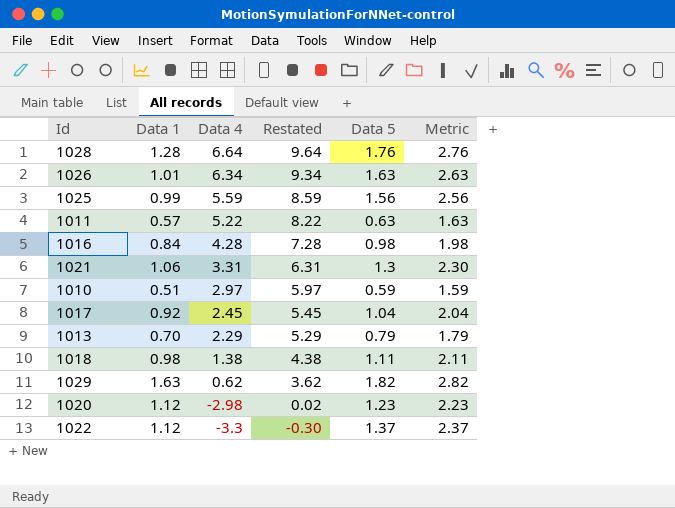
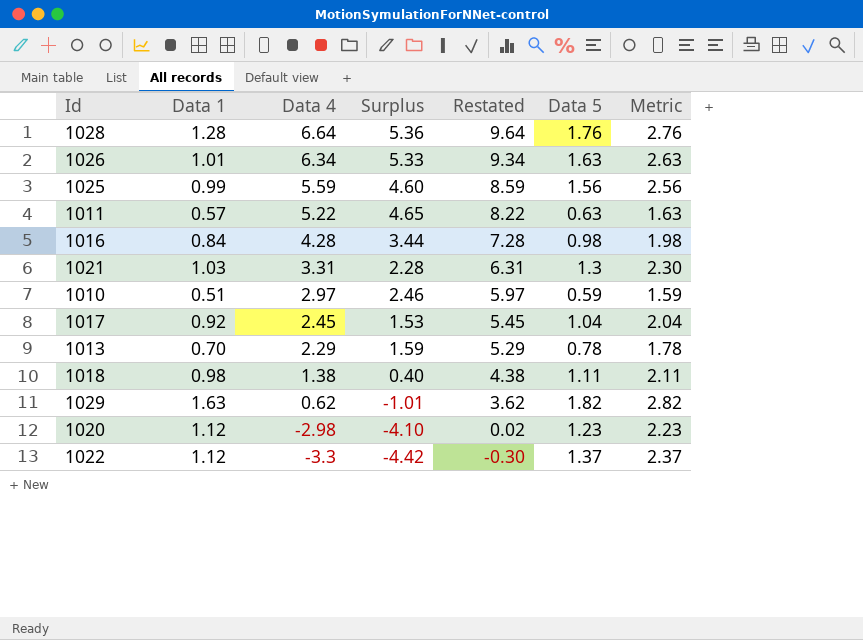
column Surplus | formula: none -> [Data 4] - [Data 1]
1021 | Data 1: 1.06 -> 1.03
1013 | Data 5: 0.79 -> 0.78
1013 | Metric: 1.79 -> 1.78

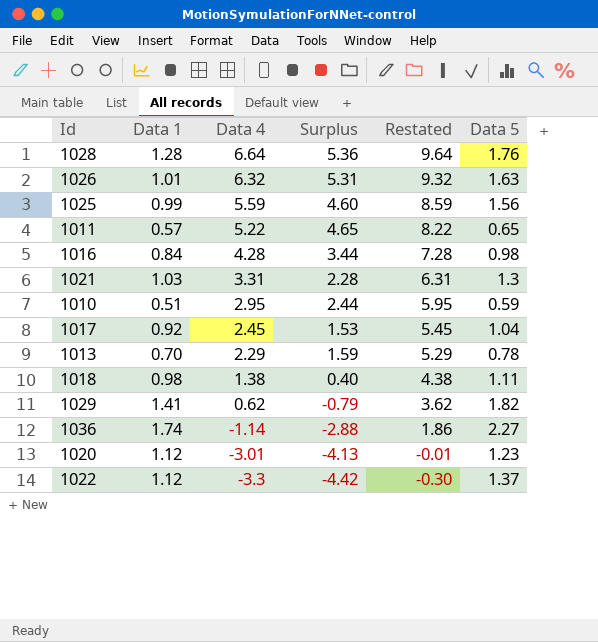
column Metric | formula: [Data 5] + 1 -> none
1026 | Data 4: 6.34 -> 6.32
1026 | Surplus: 5.33 -> 5.31
1026 | Restated: 9.34 -> 9.32
1011 | Data 5: 0.63 -> 0.65
1010 | Data 4: 2.97 -> 2.95
1010 | Surplus: 2.46 -> 2.44
1010 | Restated: 5.97 -> 5.95
1029 | Data 1: 1.63 -> 1.41
1029 | Surplus: -1.01 -> -0.79
row 1036: none -> 1.74 | -1.14 | -2.88 | 1.86 | 2.27
1020 | Data 4: -2.98 -> -3.01
1020 | Surplus: -4.10 -> -4.13
1020 | Restated: 0.02 -> -0.01

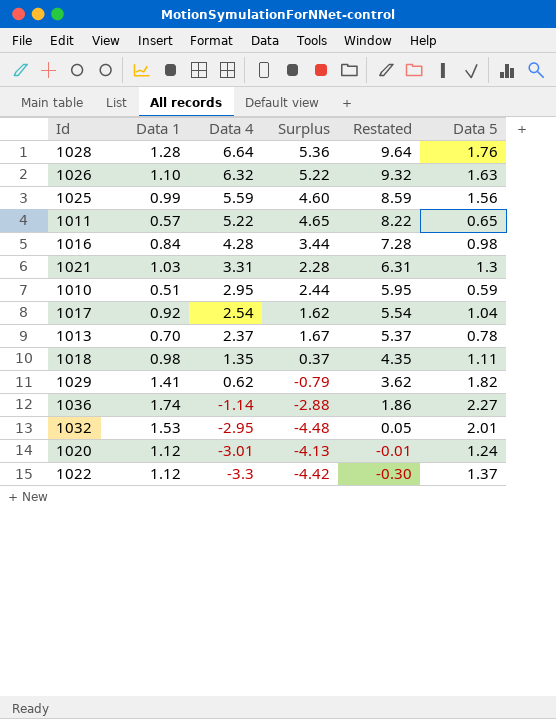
1026 | Data 1: 1.01 -> 1.10
1026 | Surplus: 5.31 -> 5.22
1017 | Data 4: 2.45 -> 2.54
1017 | Surplus: 1.53 -> 1.62
1017 | Restated: 5.45 -> 5.54
1013 | Data 4: 2.29 -> 2.37
1013 | Surplus: 1.59 -> 1.67
1013 | Restated: 5.29 -> 5.37
1018 | Data 4: 1.38 -> 1.35
1018 | Surplus: 0.40 -> 0.37
1018 | Restated: 4.38 -> 4.35
row 1032: none -> 1.53 | -2.95 | -4.48 | 0.05 | 2.01
1020 | Data 5: 1.23 -> 1.24

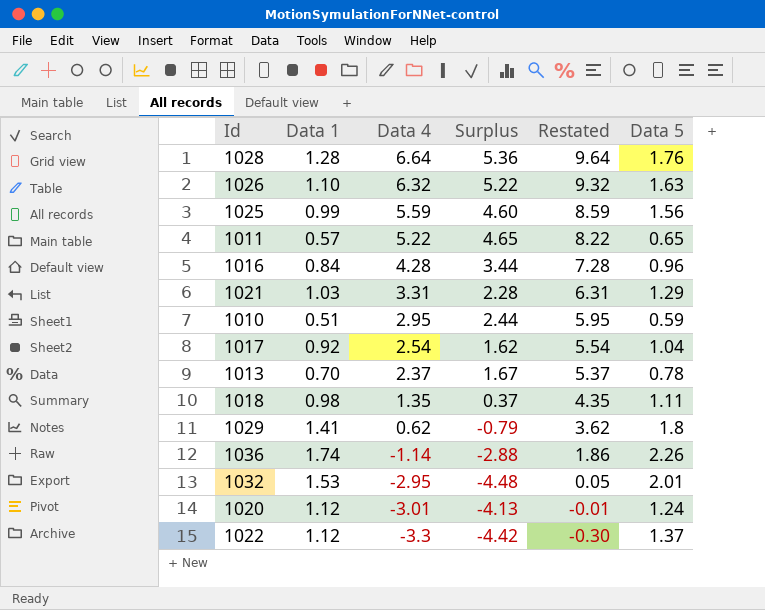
1016 | Data 5: 0.98 -> 0.96
1021 | Data 5: 1.3 -> 1.29
1029 | Data 5: 1.82 -> 1.8
1036 | Data 5: 2.27 -> 2.26

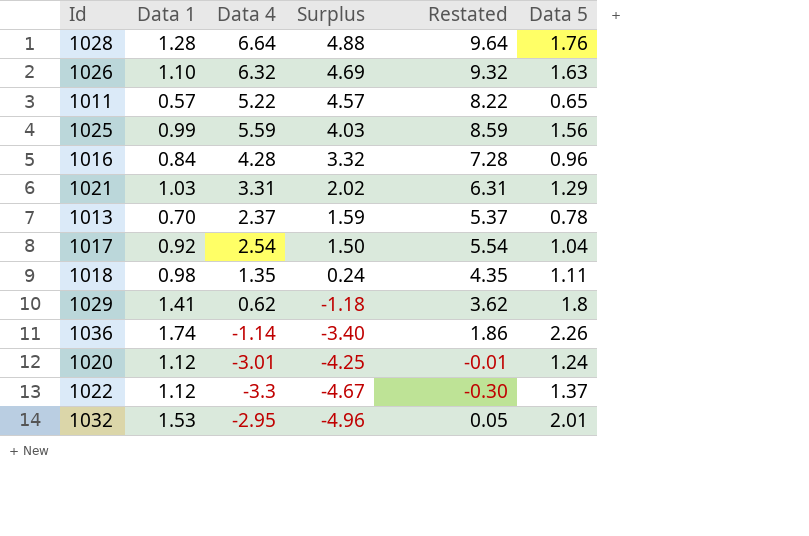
row order: Data 4 descending -> Surplus descending
column Surplus | formula: [Data 4] - [Data 1] -> [Data 4] - [Data 5]
row 1010: 0.51 | 2.95 | 2.44 | 5.95 | 0.59 -> none

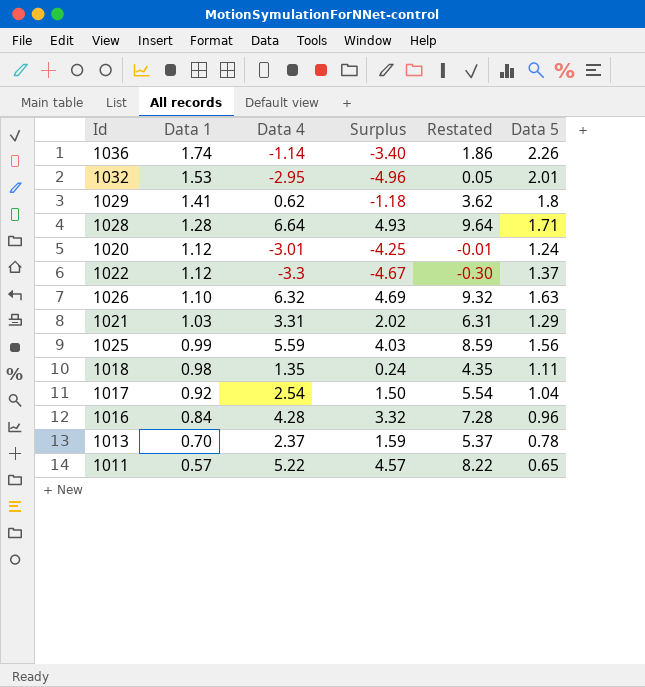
row order: Surplus descending -> Data 1 descending
1028 | Surplus: 4.88 -> 4.93
1028 | Data 5: 1.76 -> 1.71

